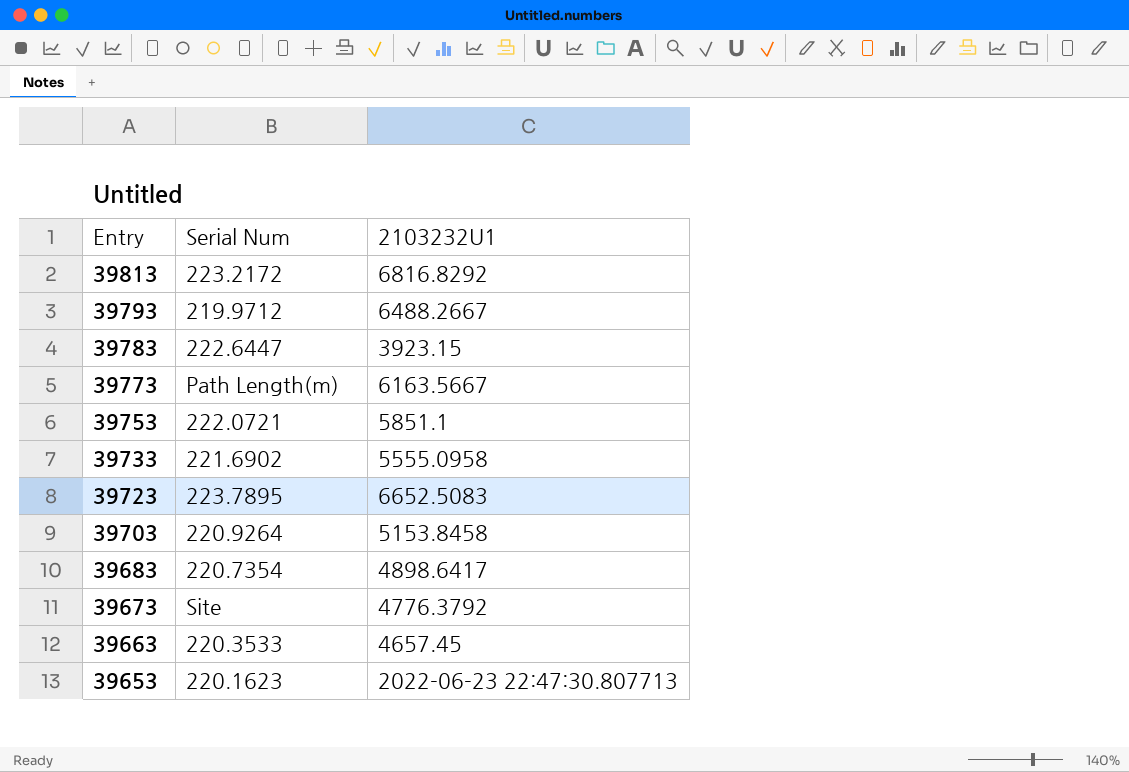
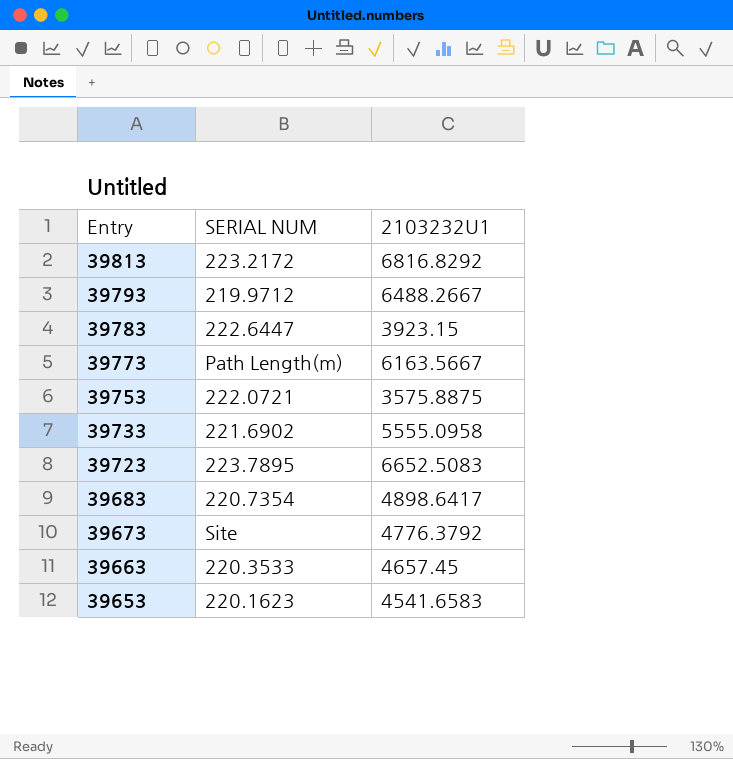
column name: Serial Num -> SERIAL NUM
row 39703: 220.9264 | 5153.8458 -> none
39753 | 2103232U1: 5851.1 -> 3575.8875
39653 | 2103232U1: 2022-06-23 22:47:30.807713 -> 4541.6583

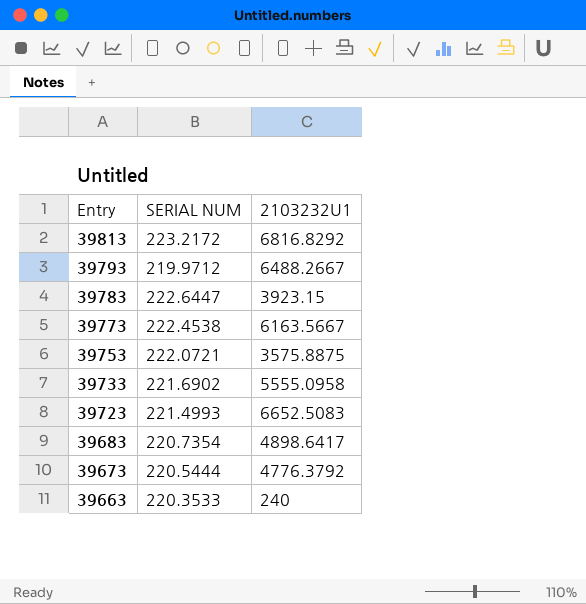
row 39653: 220.1623 | 4541.6583 -> none
39773 | SERIAL NUM: Path Length(m) -> 222.4538
39723 | SERIAL NUM: 223.7895 -> 221.4993
39673 | SERIAL NUM: Site -> 220.5444
39663 | 2103232U1: 4657.45 -> 240

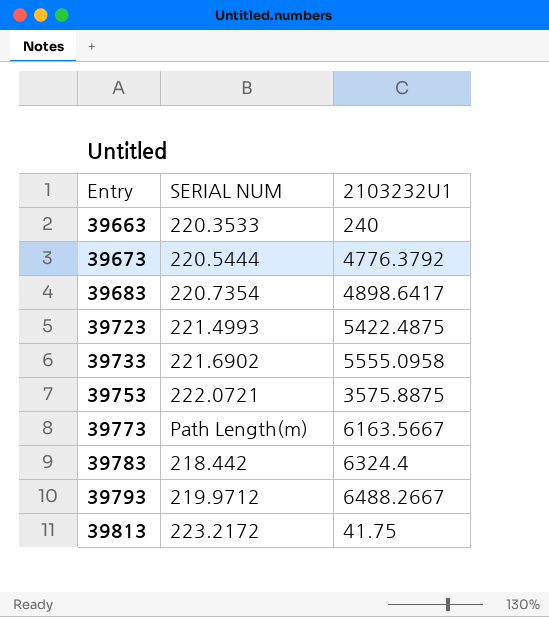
row order: Entry descending -> Entry ascending
39723 | 2103232U1: 6652.5083 -> 5422.4875
39773 | SERIAL NUM: 222.4538 -> Path Length(m)
39783 | SERIAL NUM: 222.6447 -> 218.442
39783 | 2103232U1: 3923.15 -> 6324.4
39813 | 2103232U1: 6816.8292 -> 41.75

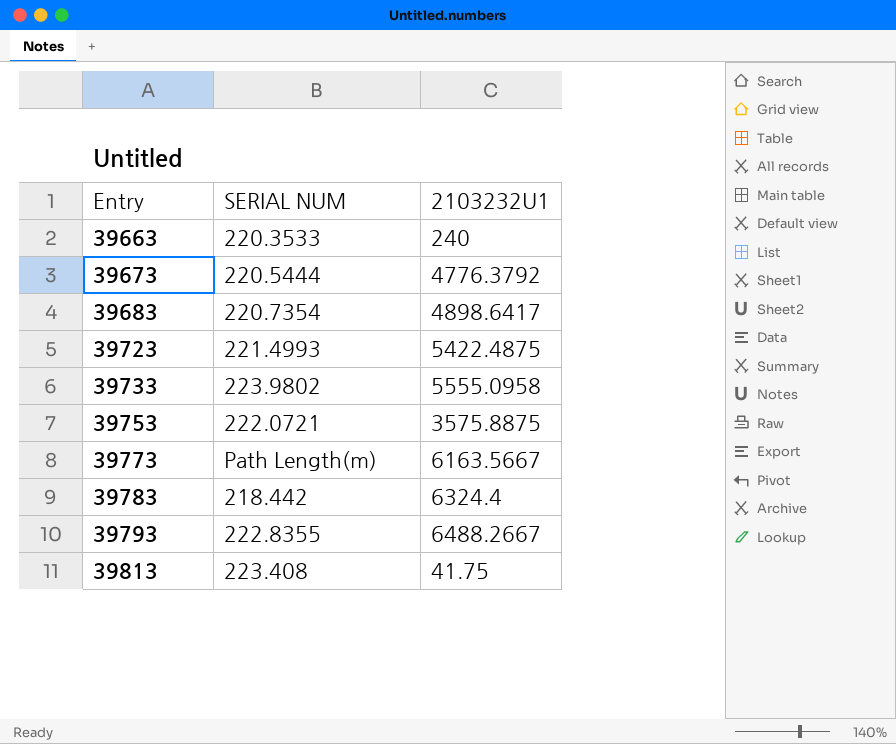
39733 | SERIAL NUM: 221.6902 -> 223.9802
39793 | SERIAL NUM: 219.9712 -> 222.8355
39813 | SERIAL NUM: 223.2172 -> 223.408

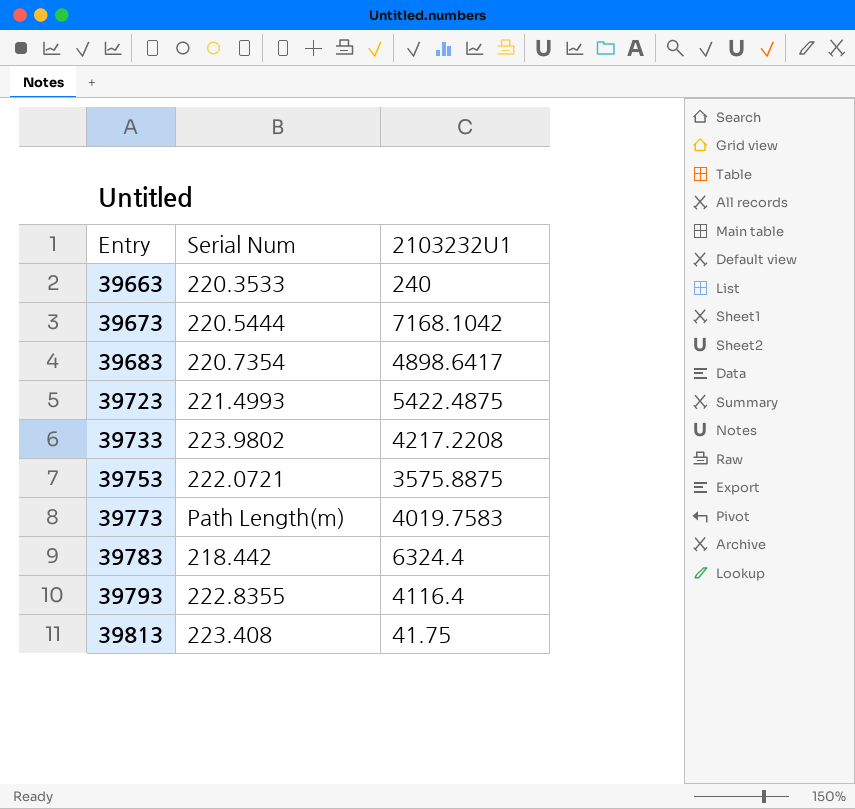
column name: SERIAL NUM -> Serial Num
39673 | 2103232U1: 4776.3792 -> 7168.1042
39733 | 2103232U1: 5555.0958 -> 4217.2208
39773 | 2103232U1: 6163.5667 -> 4019.7583
39793 | 2103232U1: 6488.2667 -> 4116.4

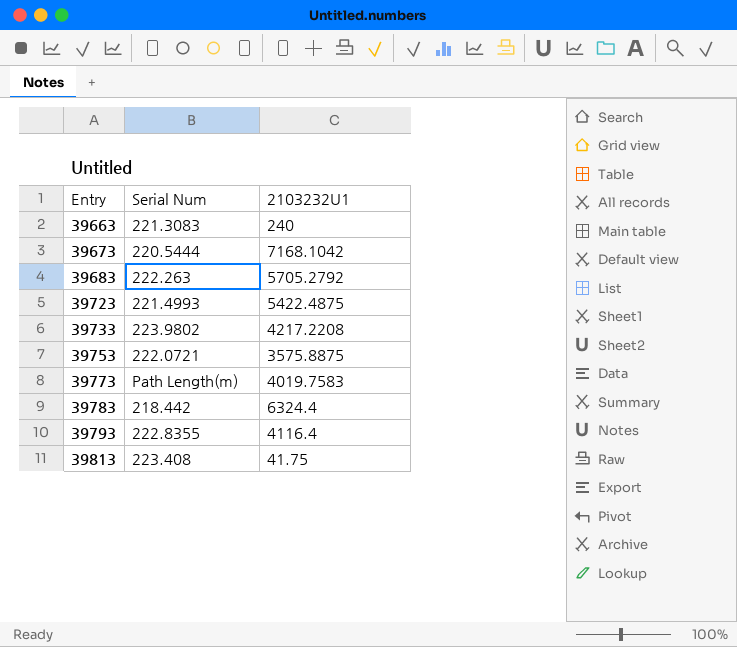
39663 | Serial Num: 220.3533 -> 221.3083
39683 | Serial Num: 220.7354 -> 222.263
39683 | 2103232U1: 4898.6417 -> 5705.2792

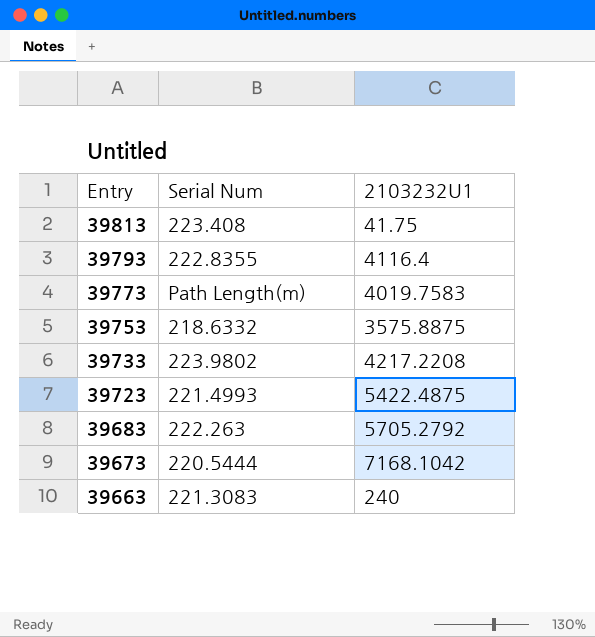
row order: Entry ascending -> Entry descending
row 39783: 218.442 | 6324.4 -> none
39753 | Serial Num: 222.0721 -> 218.6332

